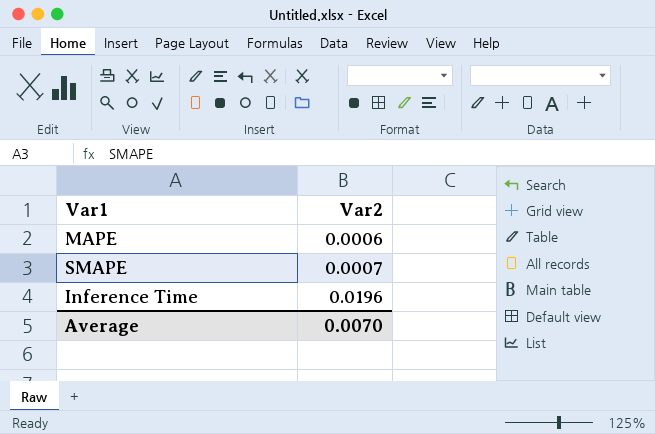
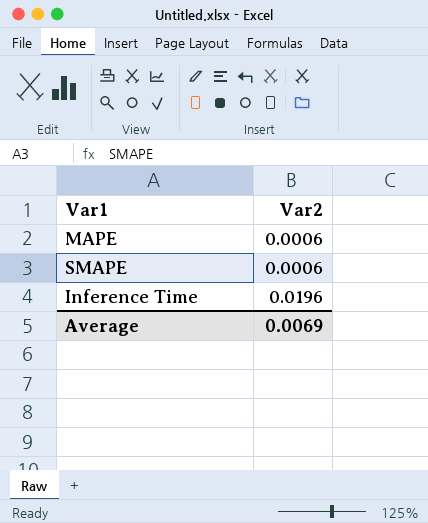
SMAPE | Var2: 0.0007 -> 0.0006
Average | Var2: 0.0070 -> 0.0069

